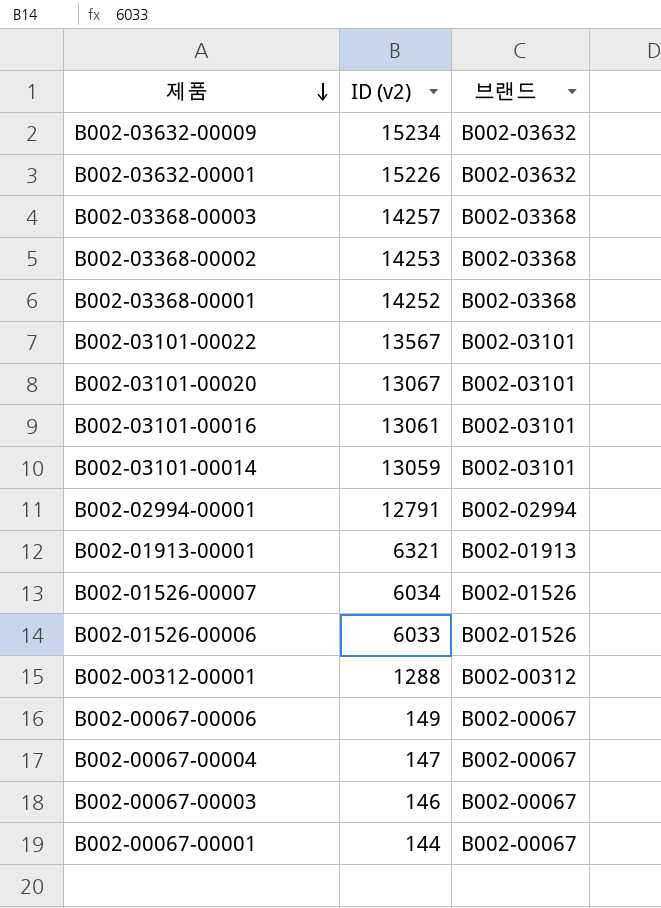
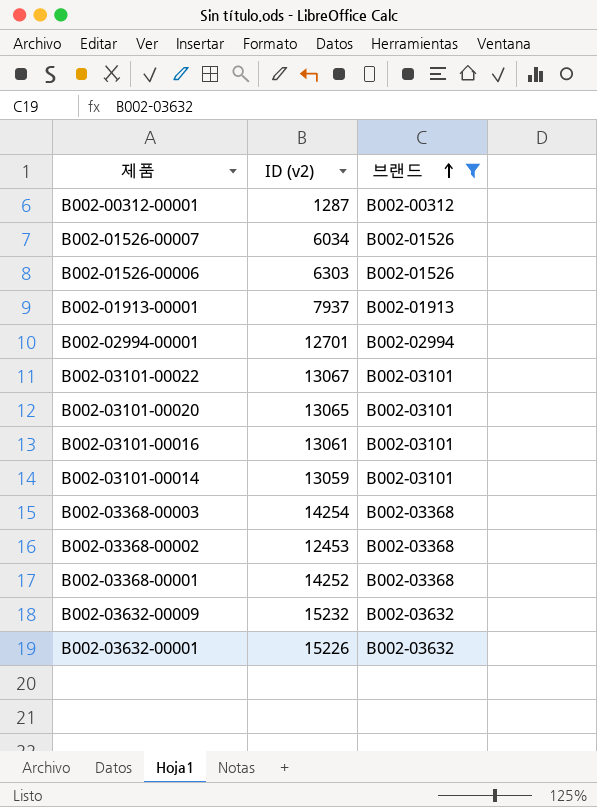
filter: none -> 브랜드 != B002-00067
row order: 제품 descending -> 브랜드 ascending
B002-00312-00001 | ID (v2): 1288 -> 1287
B002-01526-00006 | ID (v2): 6033 -> 6303
B002-01913-00001 | ID (v2): 6321 -> 7937
B002-02994-00001 | ID (v2): 12791 -> 12701
B002-03101-00022 | ID (v2): 13567 -> 13067
B002-03101-00020 | ID (v2): 13067 -> 13065
B002-03368-00003 | ID (v2): 14257 -> 14254
B002-03368-00002 | ID (v2): 14253 -> 12453
B002-03632-00009 | ID (v2): 15234 -> 15232

